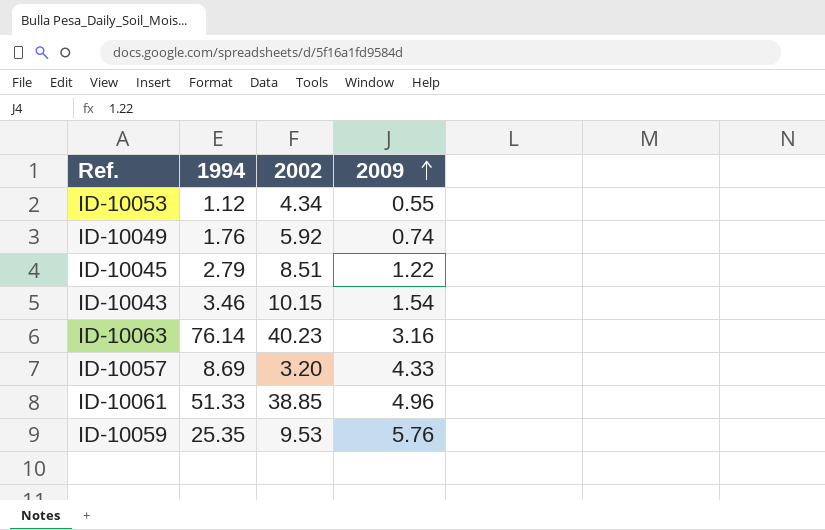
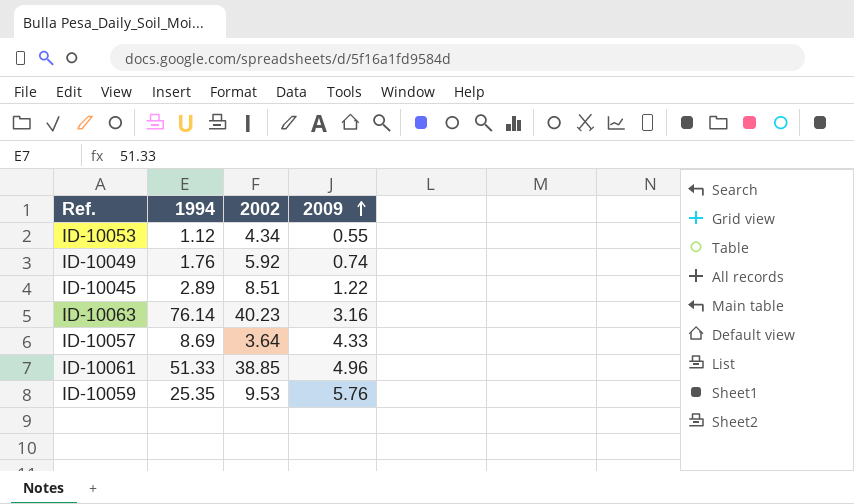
row ID-10043: 3.46 | 10.15 | 1.54 -> none
ID-10045 | 1994: 2.79 -> 2.89
ID-10057 | 2002: 3.20 -> 3.64

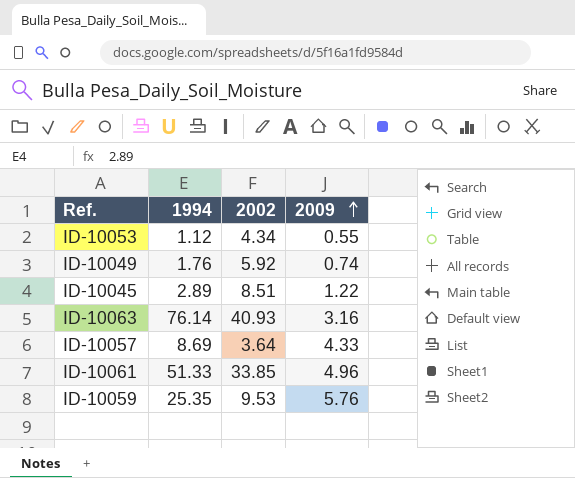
ID-10063 | 2002: 40.23 -> 40.93
ID-10061 | 2002: 38.85 -> 33.85

